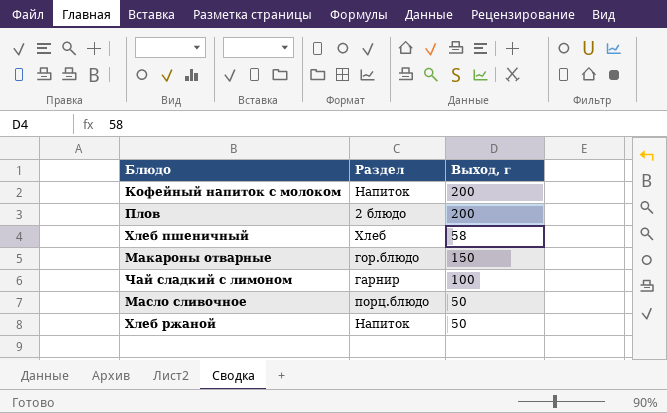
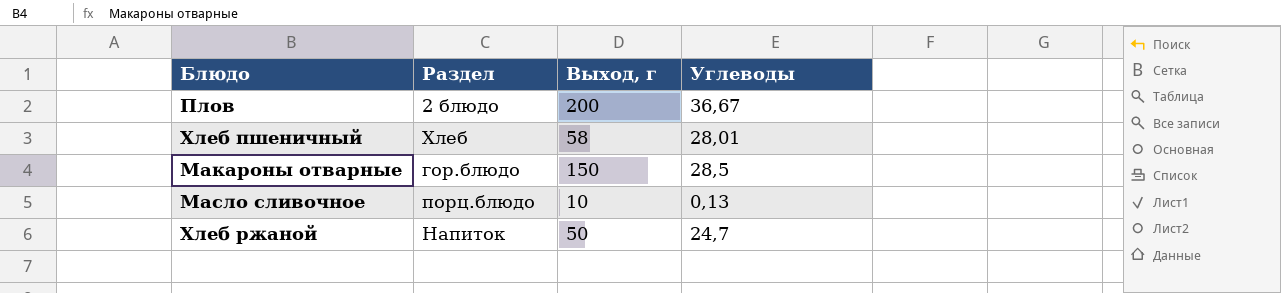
column Углеводы | position: none -> 4
row Кофейный напиток с молоком: Напиток | 200 -> none
row Чай сладкий с лимоном: гарнир | 100 -> none
Масло сливочное | Выход, г: 50 -> 10

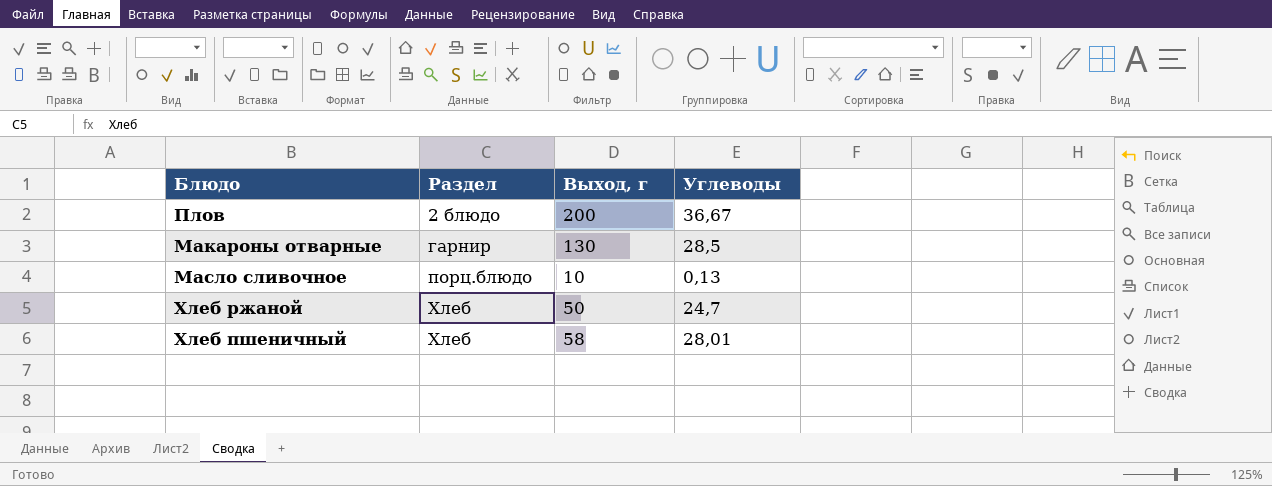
row order: none -> Раздел ascending
Макароны отварные | Раздел: гор.блюдо -> гарнир
Макароны отварные | Выход, г: 150 -> 130
Хлеб ржаной | Раздел: Напиток -> Хлеб

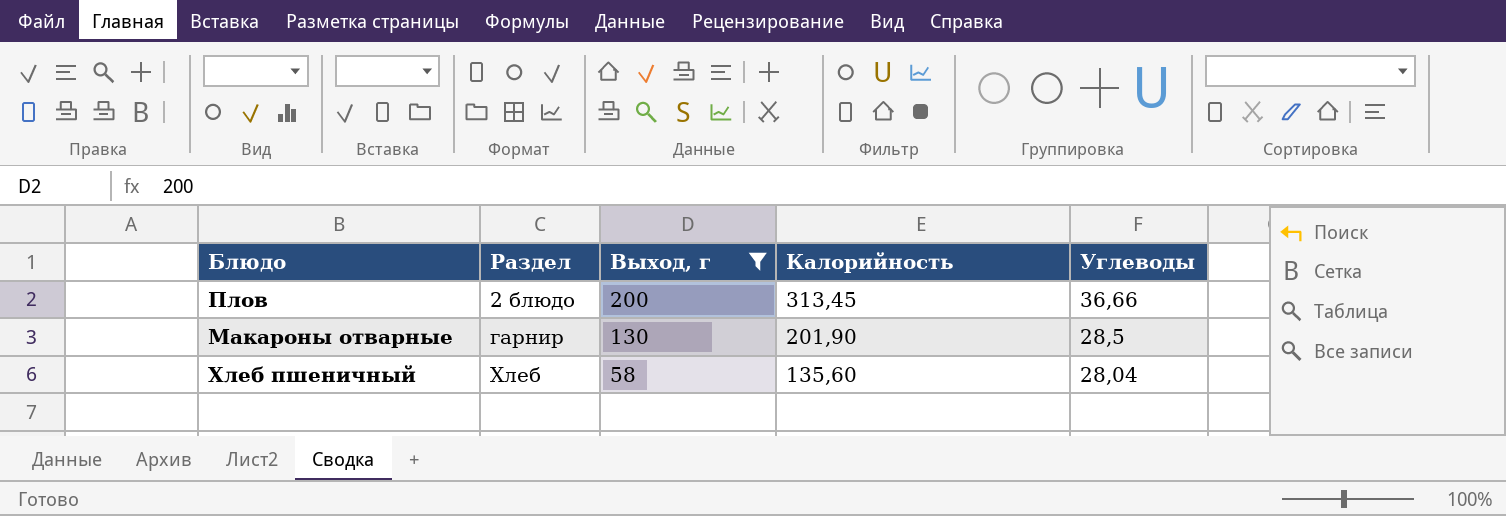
filter: none -> Выход, г >= 58
column Калорийность | position: none -> 4
Плов | Углеводы: 36,67 -> 36,66
Хлеб пшеничный | Углеводы: 28,01 -> 28,04

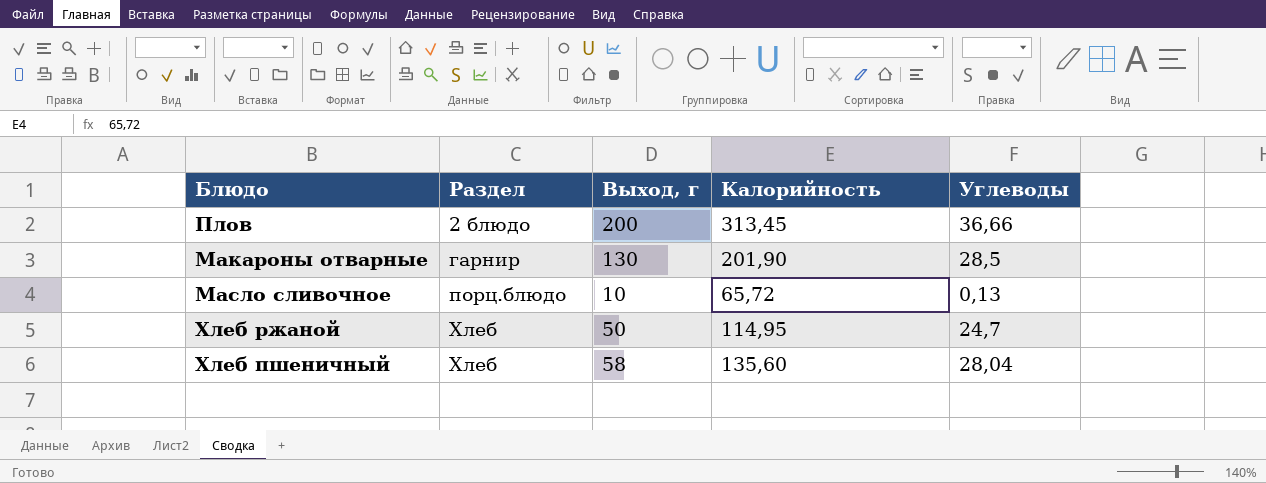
filter: Выход, г >= 58 -> none

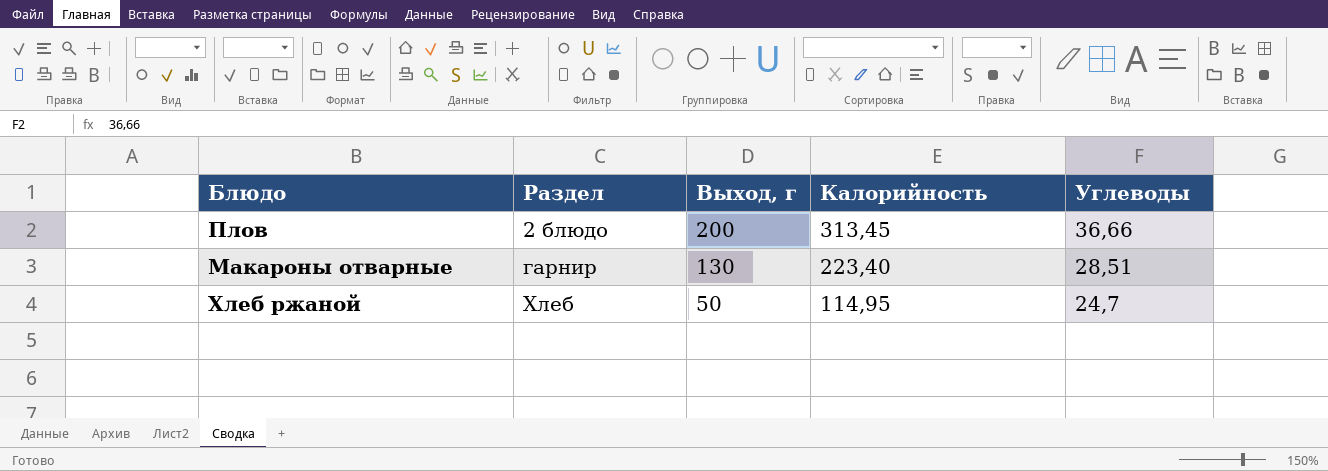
row Масло сливочное: порц.блюдо | 10 | 65,72 | 0,13 -> none
row Хлеб пшеничный: Хлеб | 58 | 135,60 | 28,04 -> none
Макароны отварные | Калорийность: 201,90 -> 223,40
Макароны отварные | Углеводы: 28,5 -> 28,51

